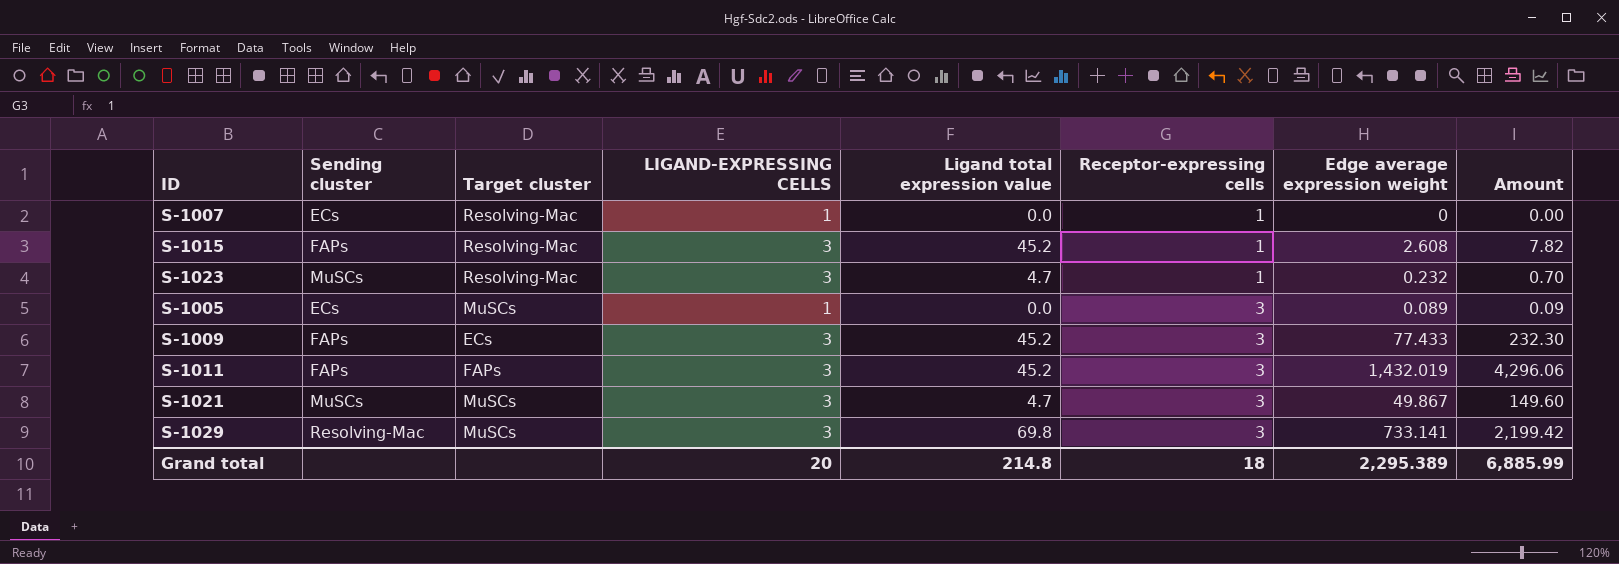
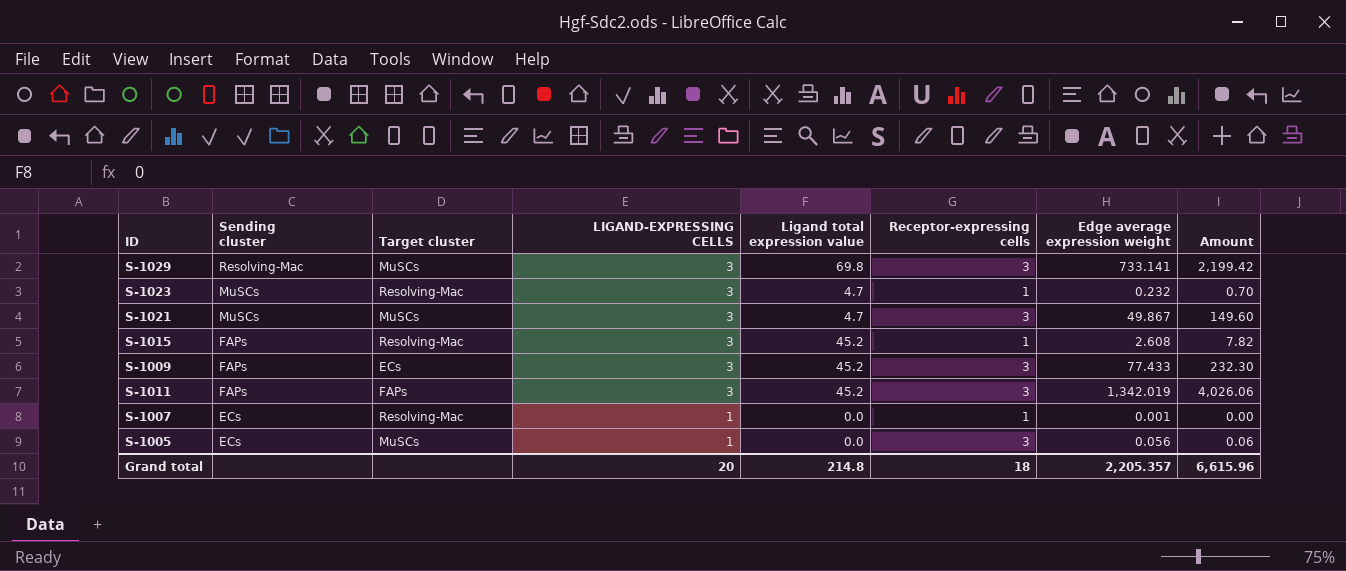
row order: Receptor-expressing cells ascending -> Sending cluster descending
S-1011 | Edge average expression weight: 1,432.019 -> 1,342.019
S-1011 | Amount: 4,296.06 -> 4,026.06
S-1007 | Edge average expression weight: 0 -> 0.001
S-1005 | Edge average expression weight: 0.089 -> 0.056
S-1005 | Amount: 0.09 -> 0.06
Grand total | Edge average expression weight: 2,295.389 -> 2,205.357
Grand total | Amount: 6,885.99 -> 6,615.96

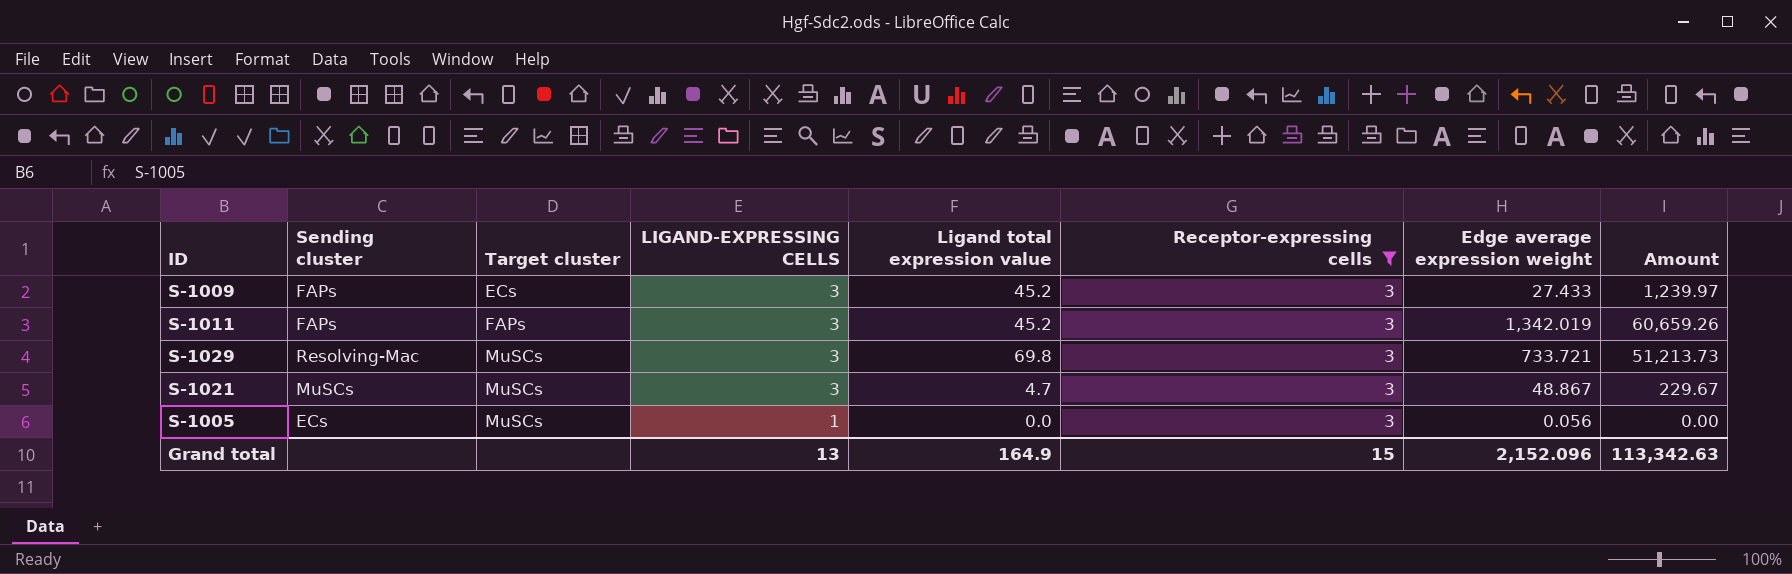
filter: none -> Receptor-expressing cells = 3
row order: Sending cluster descending -> Target cluster ascending
column Amount | formula: [LIGAND-EXPRESSING CELLS] * [Edge average expression weight] -> [Ligand total expression value] * [Edge average expression weight]
S-1009 | Edge average expression weight: 77.433 -> 27.433
S-1029 | Edge average expression weight: 733.141 -> 733.721
S-1021 | Edge average expression weight: 49.867 -> 48.867
Grand total | LIGAND-EXPRESSING CELLS: 20 -> 13
Grand total | Ligand total expression value: 214.8 -> 164.9
Grand total | Receptor-expressing cells: 18 -> 15
Grand total | Edge average expression weight: 2,205.357 -> 2,152.096
Grand total | Amount: 6,615.96 -> 113,342.63

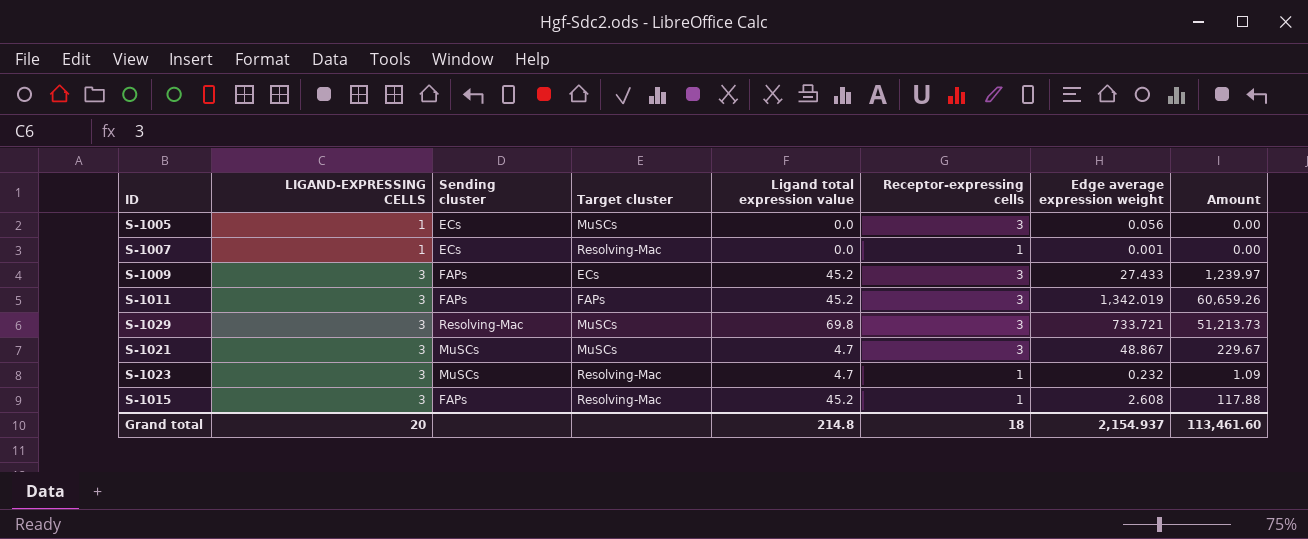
filter: Receptor-expressing cells = 3 -> none
row order: Target cluster ascending -> LIGAND-EXPRESSING CELLS ascending
column LIGAND-EXPRESSING CELLS | position: 4 -> 2
Grand total | LIGAND-EXPRESSING CELLS: 13 -> 20
Grand total | Ligand total expression value: 164.9 -> 214.8
Grand total | Receptor-expressing cells: 15 -> 18
Grand total | Edge average expression weight: 2,152.096 -> 2,154.937
Grand total | Amount: 113,342.63 -> 113,461.60

